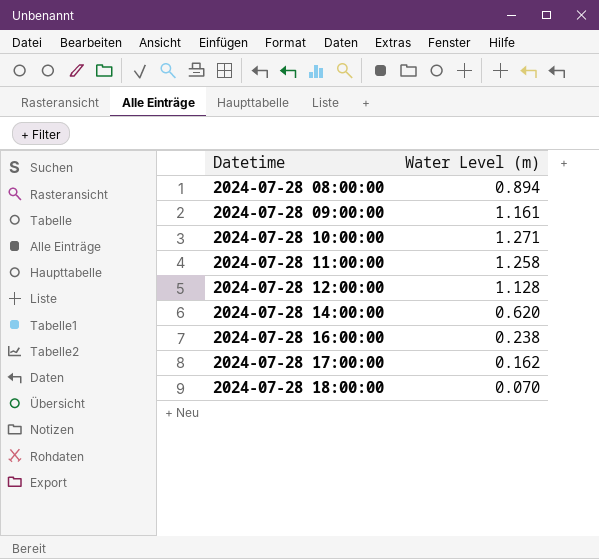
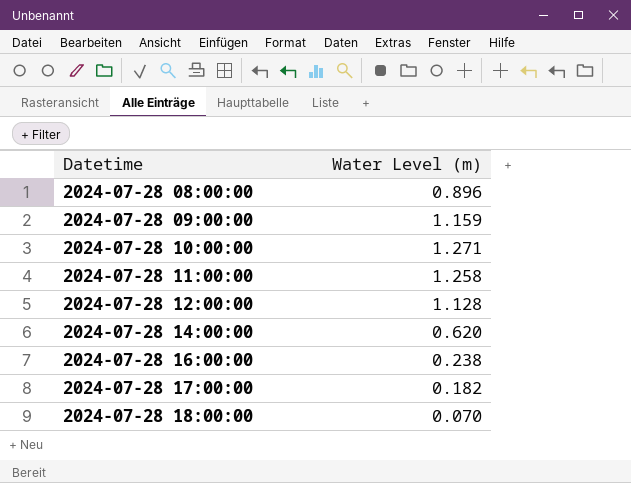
2024-07-28 08:00:00 | Water Level (m): 0.894 -> 0.896
2024-07-28 09:00:00 | Water Level (m): 1.161 -> 1.159
2024-07-28 17:00:00 | Water Level (m): 0.162 -> 0.182

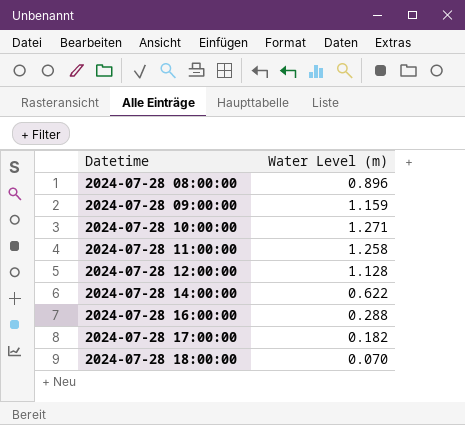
2024-07-28 14:00:00 | Water Level (m): 0.620 -> 0.622
2024-07-28 16:00:00 | Water Level (m): 0.238 -> 0.288

